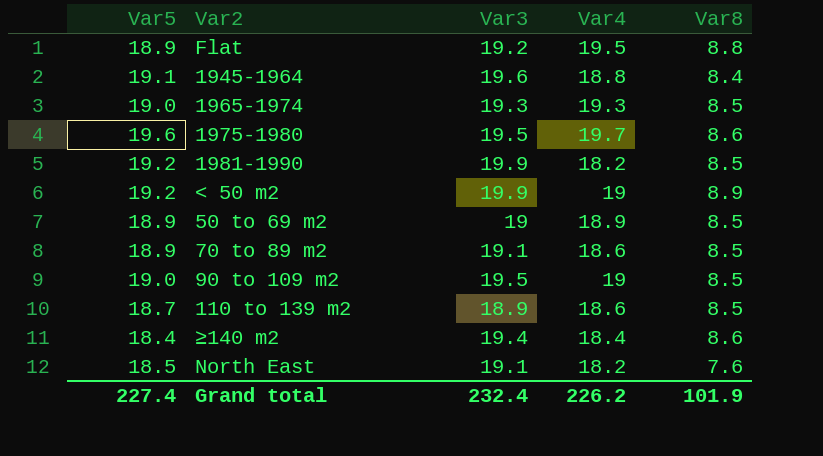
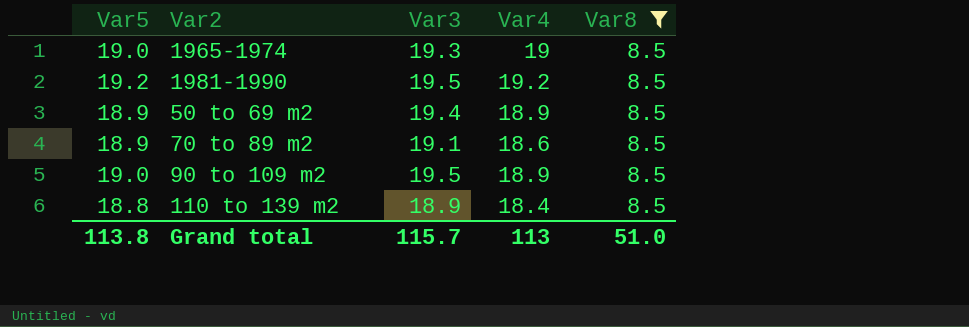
filter: none -> Var8 = 8.5
1965-1974 | Var4: 19.3 -> 19
1981-1990 | Var3: 19.9 -> 19.5
1981-1990 | Var4: 18.2 -> 19.2
50 to 69 m2 | Var3: 19 -> 19.4
90 to 109 m2 | Var4: 19 -> 18.9
110 to 139 m2 | Var5: 18.7 -> 18.8
110 to 139 m2 | Var4: 18.6 -> 18.4
Grand total | Var5: 227.4 -> 113.8
Grand total | Var3: 232.4 -> 115.7
Grand total | Var4: 226.2 -> 113
Grand total | Var8: 101.9 -> 51.0

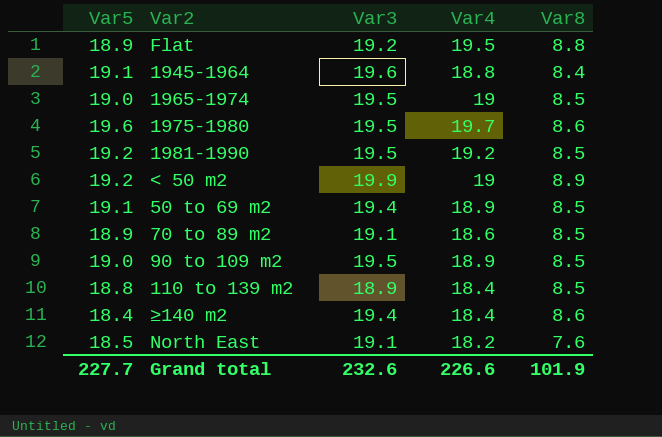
filter: Var8 = 8.5 -> none
1965-1974 | Var3: 19.3 -> 19.5
50 to 69 m2 | Var5: 18.9 -> 19.1
Grand total | Var5: 113.8 -> 227.7
Grand total | Var3: 115.7 -> 232.6
Grand total | Var4: 113 -> 226.6
Grand total | Var8: 51.0 -> 101.9

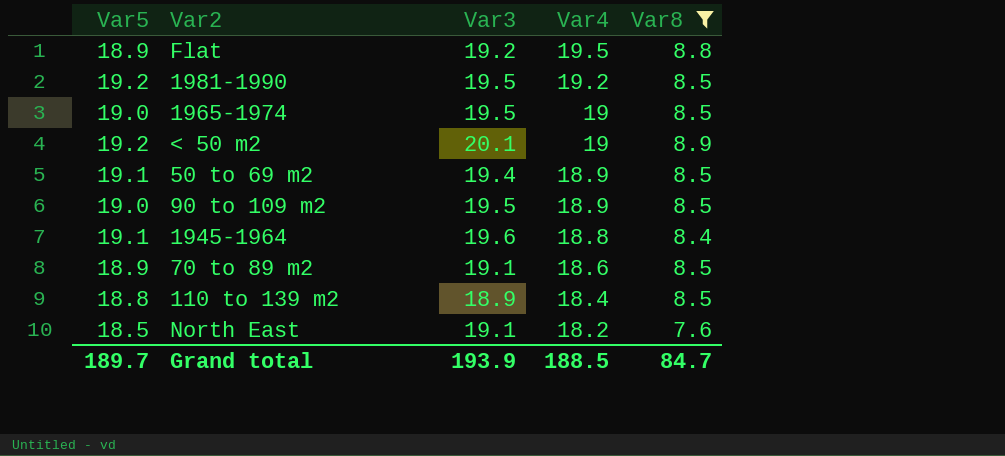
filter: none -> Var8 != 8.6
row order: none -> Var4 descending
< 50 m2 | Var3: 19.9 -> 20.1
Grand total | Var5: 227.7 -> 189.7
Grand total | Var3: 232.6 -> 193.9
Grand total | Var4: 226.6 -> 188.5
Grand total | Var8: 101.9 -> 84.7

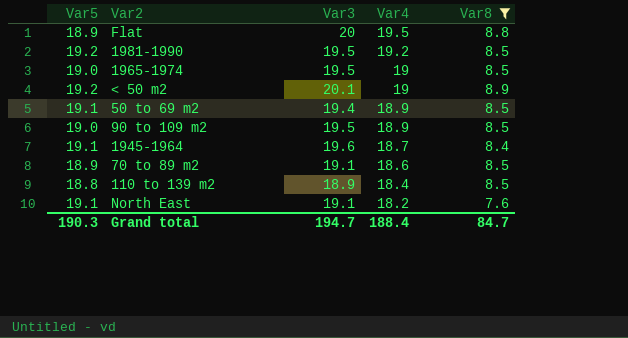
Flat | Var3: 19.2 -> 20
1945-1964 | Var4: 18.8 -> 18.7
North East | Var5: 18.5 -> 19.1
Grand total | Var5: 189.7 -> 190.3
Grand total | Var3: 193.9 -> 194.7
Grand total | Var4: 188.5 -> 188.4

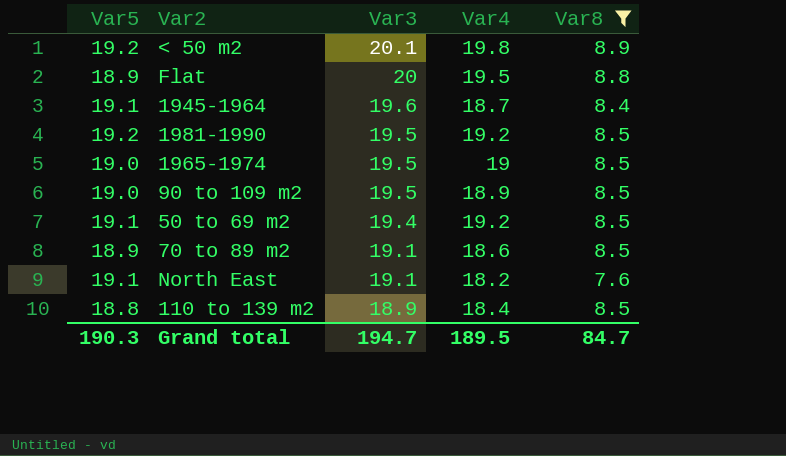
row order: Var4 descending -> Var3 descending
< 50 m2 | Var4: 19 -> 19.8
50 to 69 m2 | Var4: 18.9 -> 19.2
Grand total | Var4: 188.4 -> 189.5

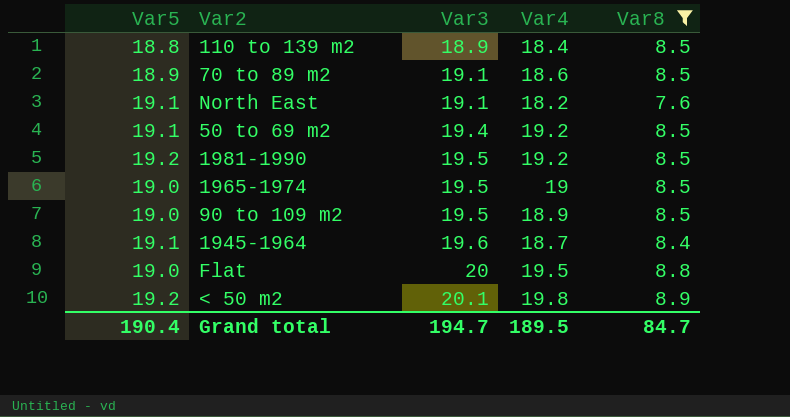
row order: Var3 descending -> Var3 ascending
Flat | Var5: 18.9 -> 19.0
Grand total | Var5: 190.3 -> 190.4

